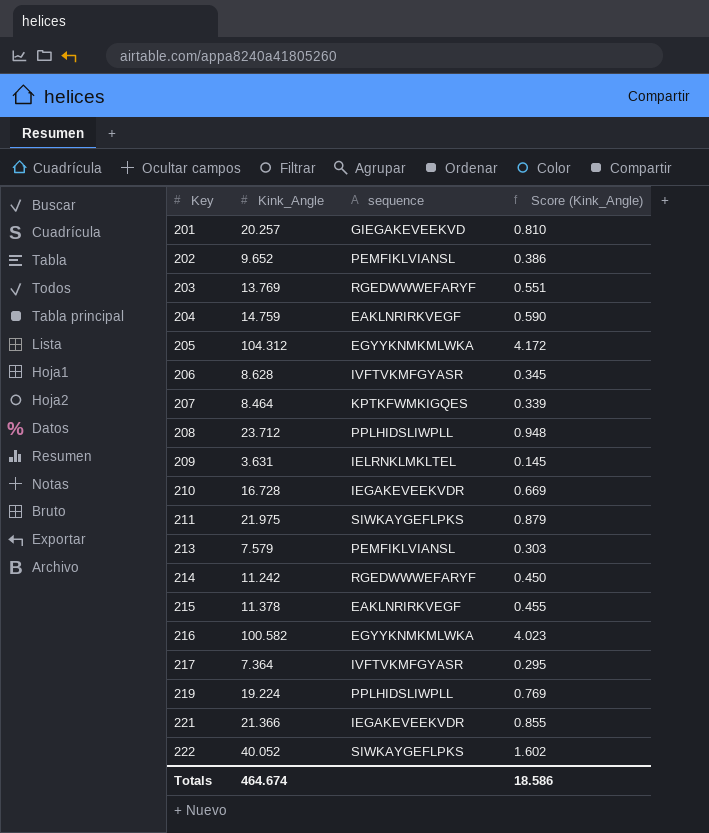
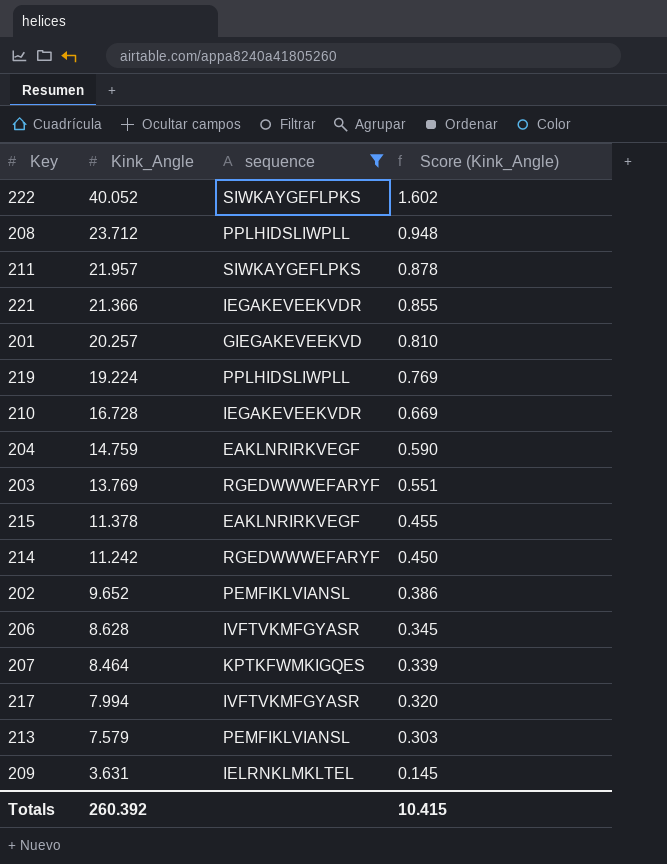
filter: none -> sequence != EGYYKNMKMLWKA
row order: Key ascending -> Kink_Angle descending
211 | Kink_Angle: 21.975 -> 21.957
211 | Score (Kink_Angle): 0.879 -> 0.878
217 | Kink_Angle: 7.364 -> 7.994
217 | Score (Kink_Angle): 0.295 -> 0.320
Totals | Kink_Angle: 464.674 -> 260.392
Totals | Score (Kink_Angle): 18.586 -> 10.415

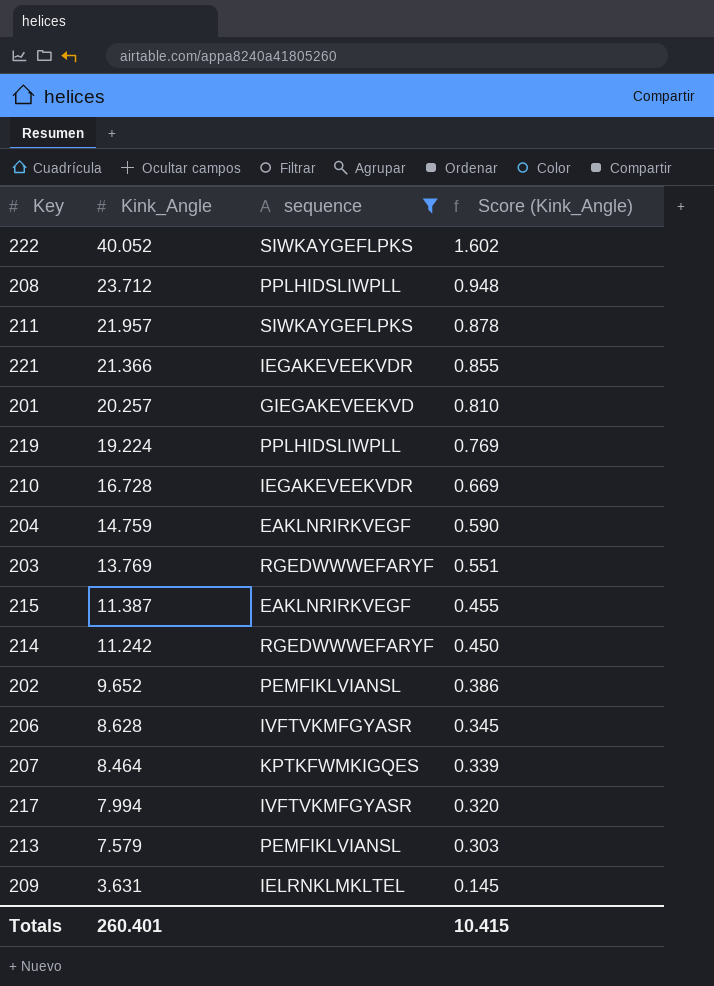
215 | Kink_Angle: 11.378 -> 11.387
Totals | Kink_Angle: 260.392 -> 260.401

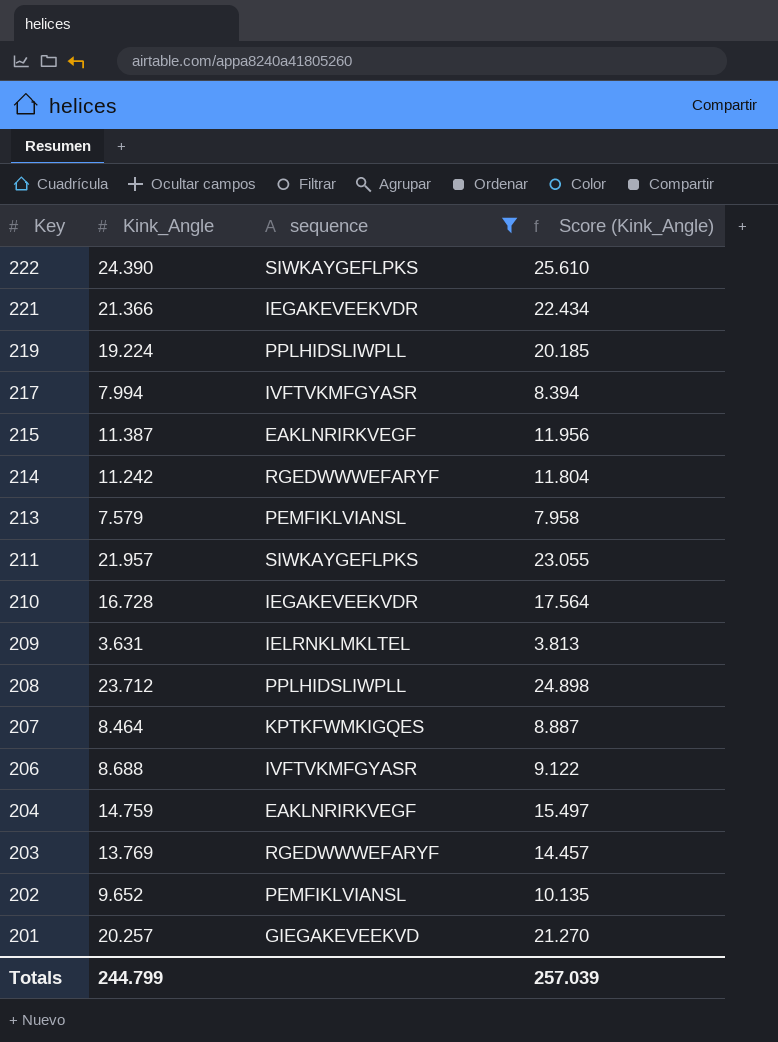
row order: Kink_Angle descending -> Key descending
column Score (Kink_Angle) | formula: [Kink_Angle] * 0.04 -> [Kink_Angle] * 1.05
222 | Kink_Angle: 40.052 -> 24.390
206 | Kink_Angle: 8.628 -> 8.688
Totals | Kink_Angle: 260.401 -> 244.799
Totals | Score (Kink_Angle): 10.415 -> 257.039

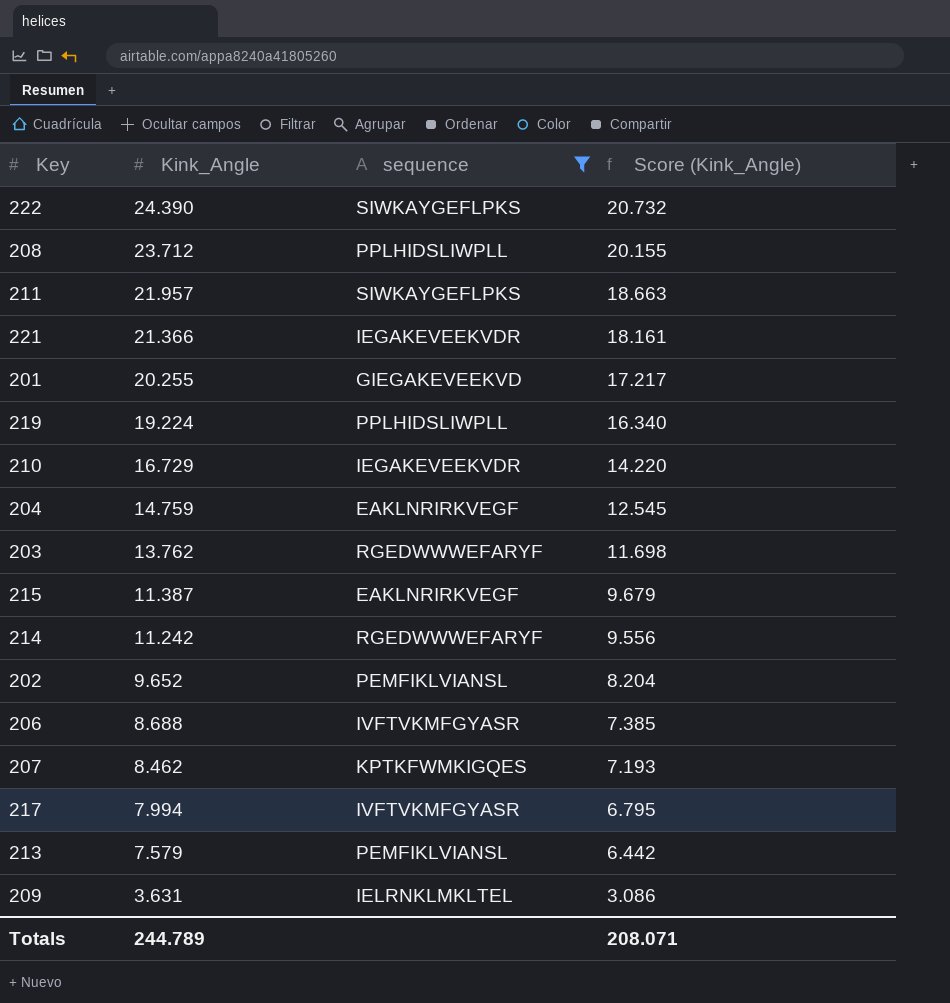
row order: Key descending -> Kink_Angle descending
column Score (Kink_Angle) | formula: [Kink_Angle] * 1.05 -> [Kink_Angle] * 0.85
201 | Kink_Angle: 20.257 -> 20.255
210 | Kink_Angle: 16.728 -> 16.729
203 | Kink_Angle: 13.769 -> 13.762
207 | Kink_Angle: 8.464 -> 8.462
Totals | Kink_Angle: 244.799 -> 244.789
Totals | Score (Kink_Angle): 257.039 -> 208.071

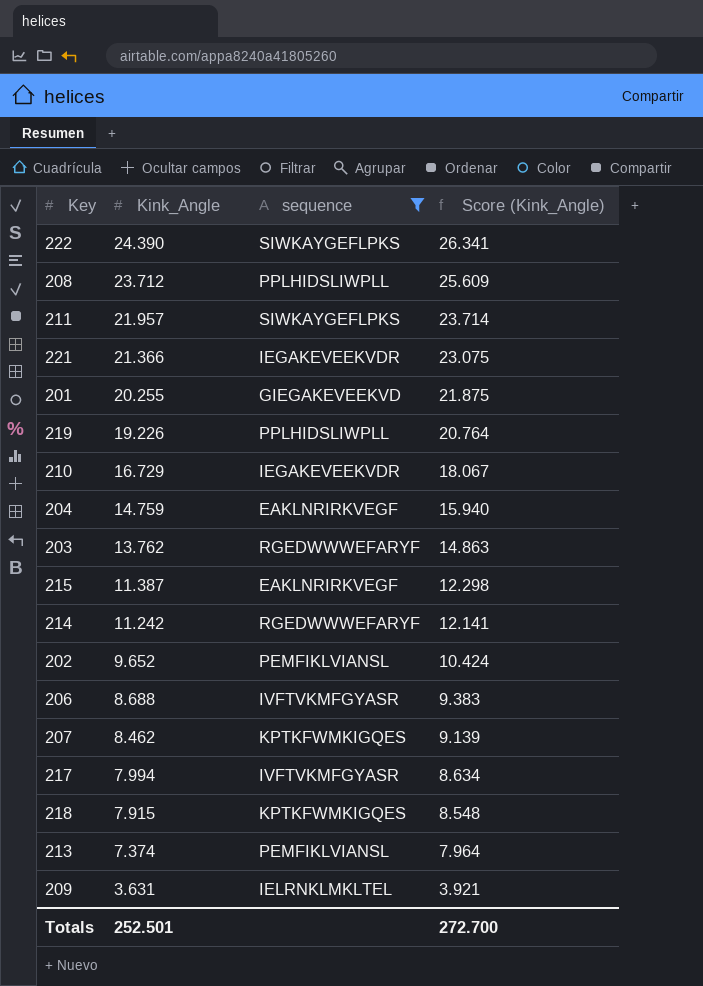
column Score (Kink_Angle) | formula: [Kink_Angle] * 0.85 -> [Kink_Angle] * 1.08
219 | Kink_Angle: 19.224 -> 19.226
row 218: none -> 7.915 | KPTKFWMKIGQES | 8.548
213 | Kink_Angle: 7.579 -> 7.374
Totals | Kink_Angle: 244.789 -> 252.501
Totals | Score (Kink_Angle): 208.071 -> 272.700

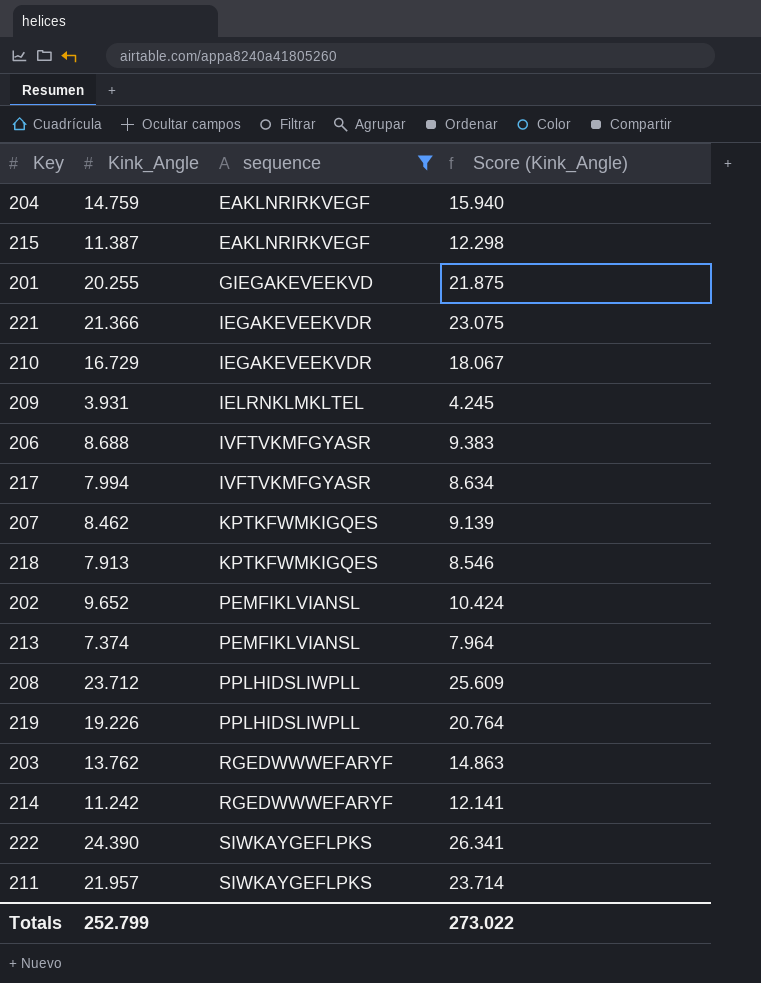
row order: Kink_Angle descending -> sequence ascending
209 | Kink_Angle: 3.631 -> 3.931
209 | Score (Kink_Angle): 3.921 -> 4.245
218 | Kink_Angle: 7.915 -> 7.913
218 | Score (Kink_Angle): 8.548 -> 8.546
Totals | Kink_Angle: 252.501 -> 252.799
Totals | Score (Kink_Angle): 272.700 -> 273.022

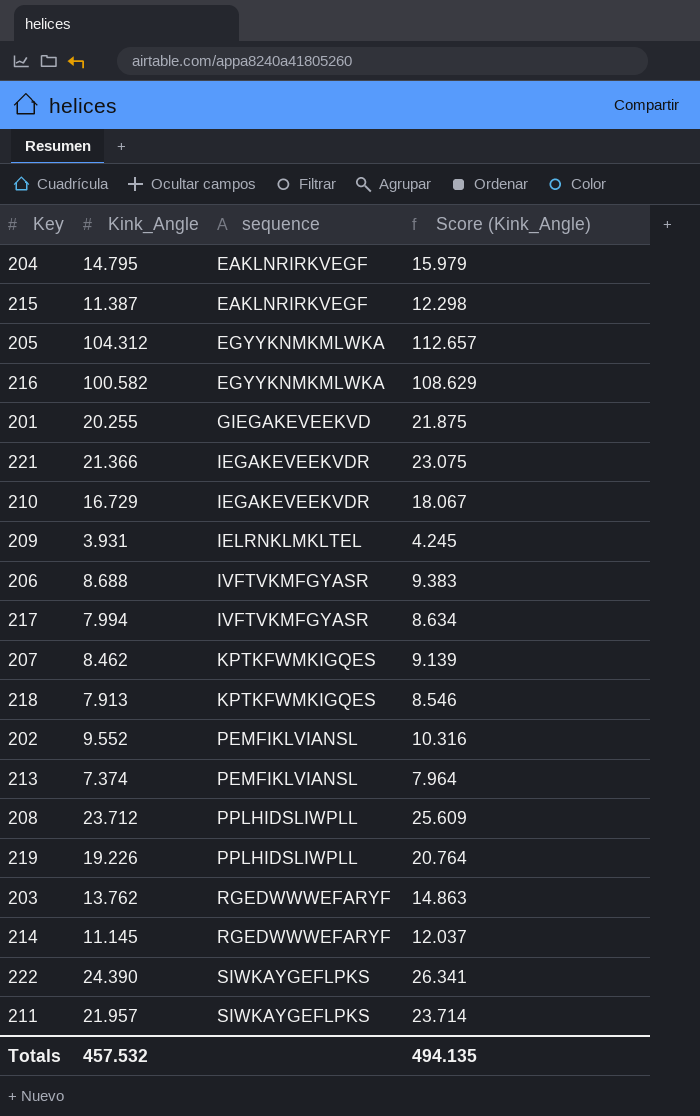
filter: sequence != EGYYKNMKMLWKA -> none
204 | Kink_Angle: 14.759 -> 14.795
204 | Score (Kink_Angle): 15.940 -> 15.979
202 | Kink_Angle: 9.652 -> 9.552
202 | Score (Kink_Angle): 10.424 -> 10.316
214 | Kink_Angle: 11.242 -> 11.145
214 | Score (Kink_Angle): 12.141 -> 12.037
Totals | Kink_Angle: 252.799 -> 457.532
Totals | Score (Kink_Angle): 273.022 -> 494.135

